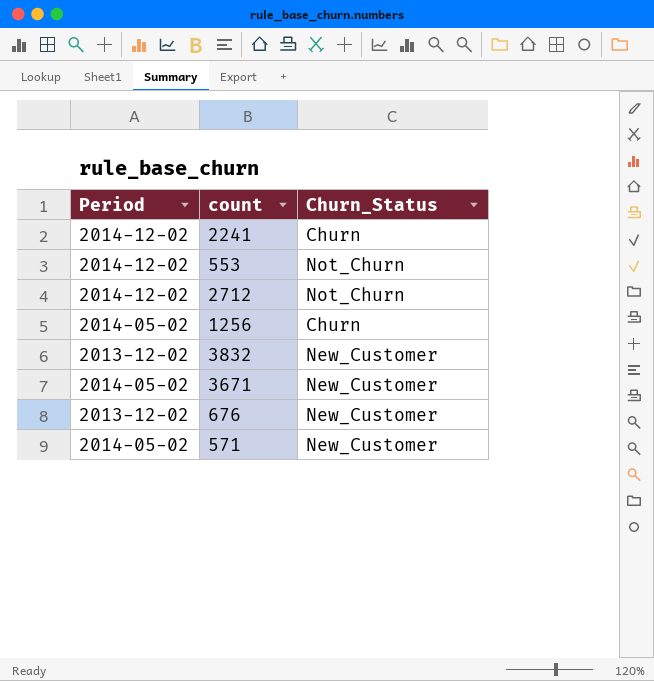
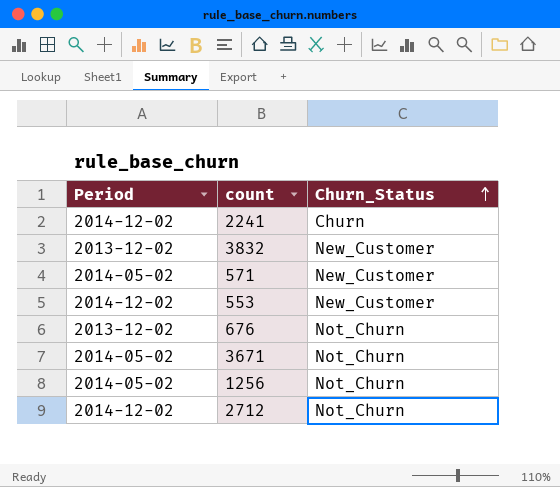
row order: none -> Churn_Status ascending
553 | Churn_Status: Not_Churn -> New_Customer
676 | Churn_Status: New_Customer -> Not_Churn
3671 | Churn_Status: New_Customer -> Not_Churn
1256 | Churn_Status: Churn -> Not_Churn

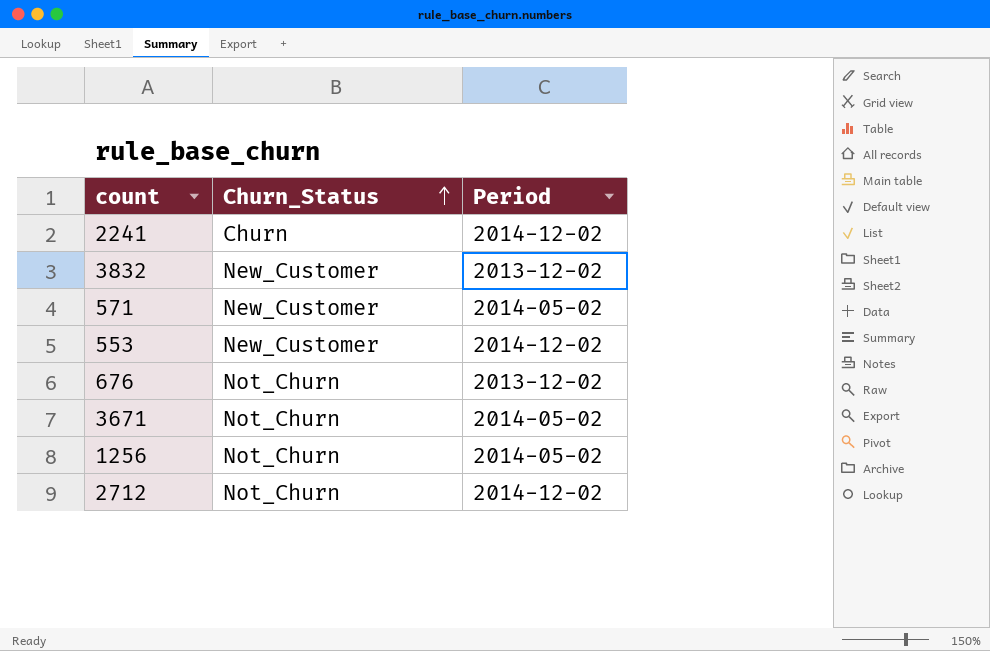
column Period | position: 1 -> 3

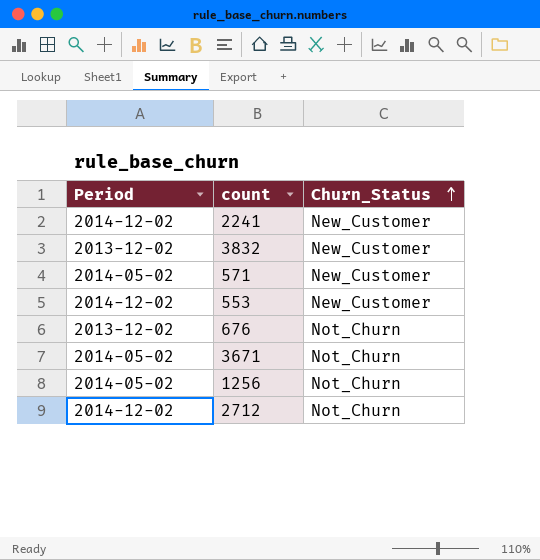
column Period | position: 3 -> 1
2241 | Churn_Status: Churn -> New_Customer

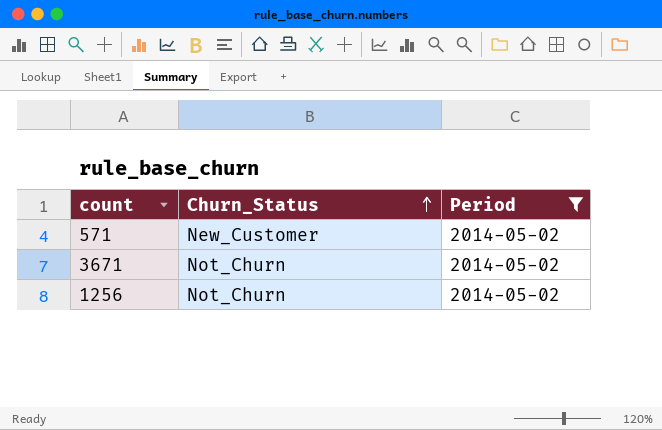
filter: none -> Period = 2014-05-02
column Period | position: 1 -> 3

